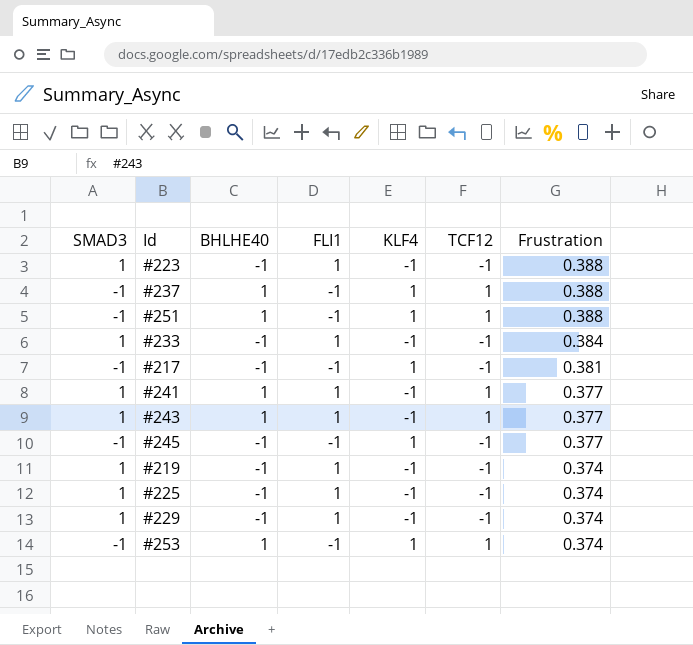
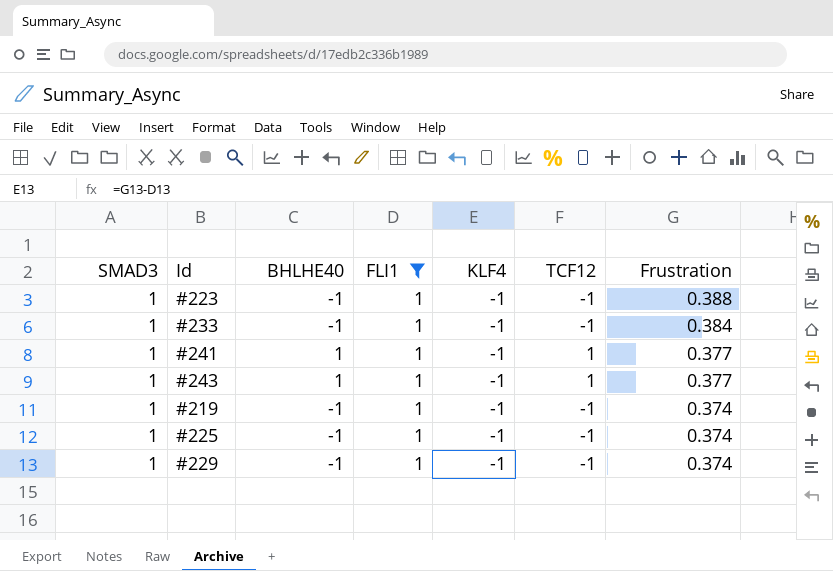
filter: none -> FLI1 = 1

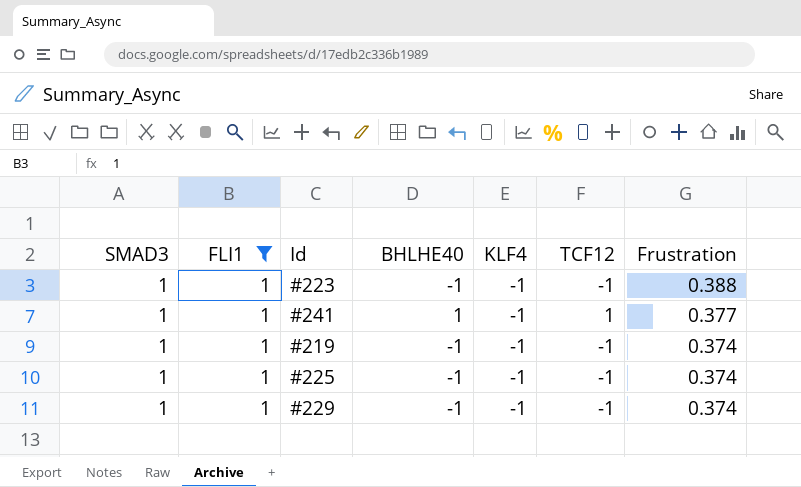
column FLI1 | position: 4 -> 2
row #233: 1 | -1 | 1 | -1 | -1 | 0.384 -> none
row #243: 1 | 1 | 1 | -1 | 1 | 0.377 -> none

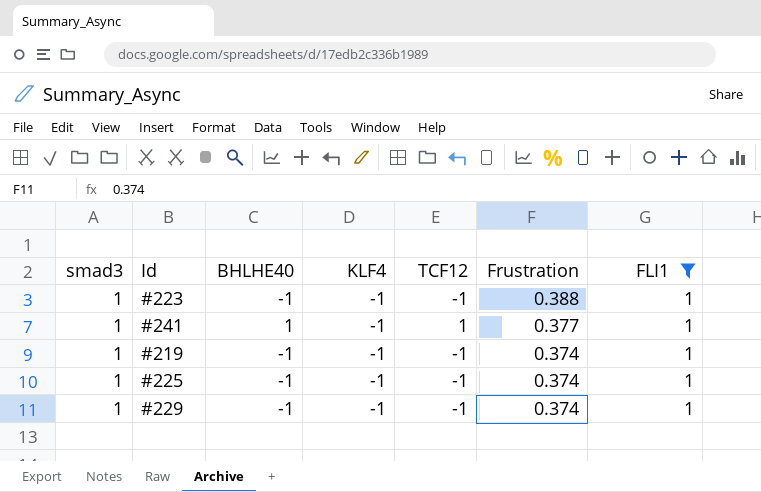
column name: SMAD3 -> smad3
column FLI1 | position: 2 -> 7

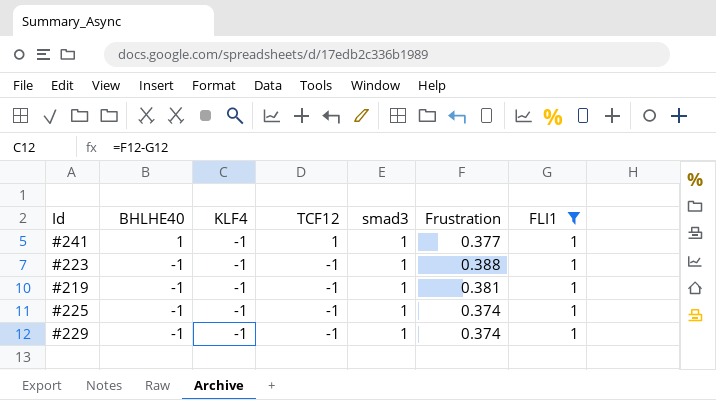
row order: Frustration descending -> BHLHE40 descending
column smad3 | position: 1 -> 5
#219 | Frustration: 0.374 -> 0.381

